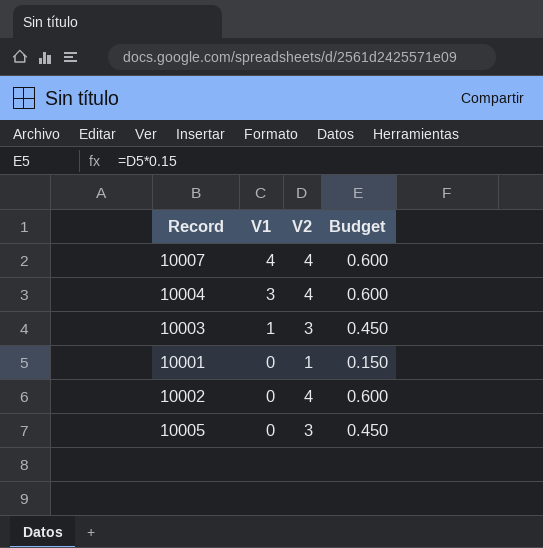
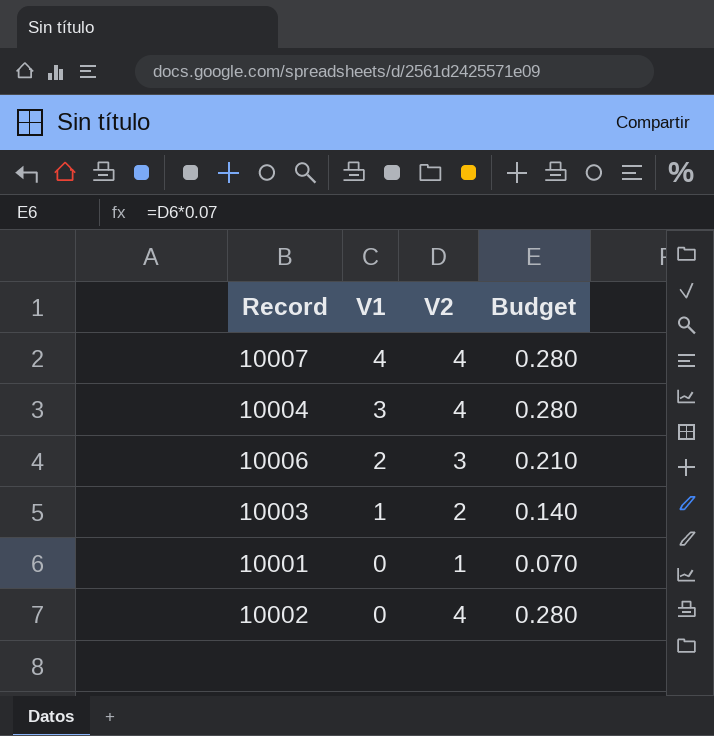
column Budget | formula: [V2] * 0.15 -> [V2] * 0.07
row 10005: 0 | 3 | 0.450 -> none
row 10006: none -> 2 | 3 | 0.210
10003 | V2: 3 -> 2

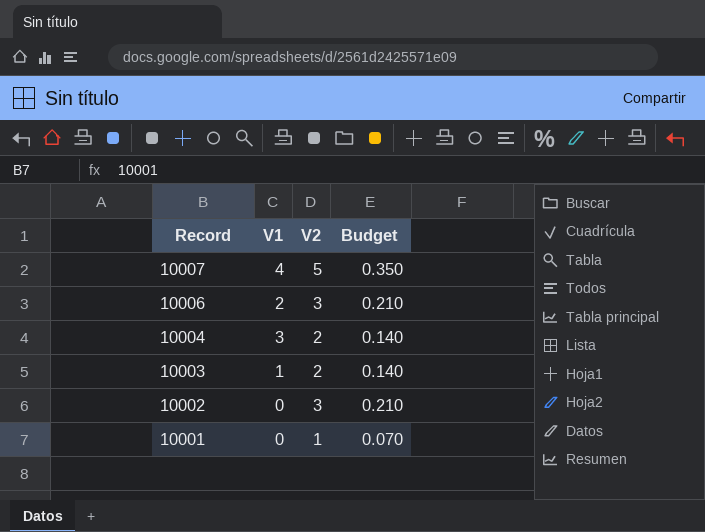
row order: V1 descending -> Record descending
10007 | V2: 4 -> 5
10007 | Budget: 0.280 -> 0.350
10004 | V2: 4 -> 2
10004 | Budget: 0.280 -> 0.140
10002 | V2: 4 -> 3
10002 | Budget: 0.280 -> 0.210

